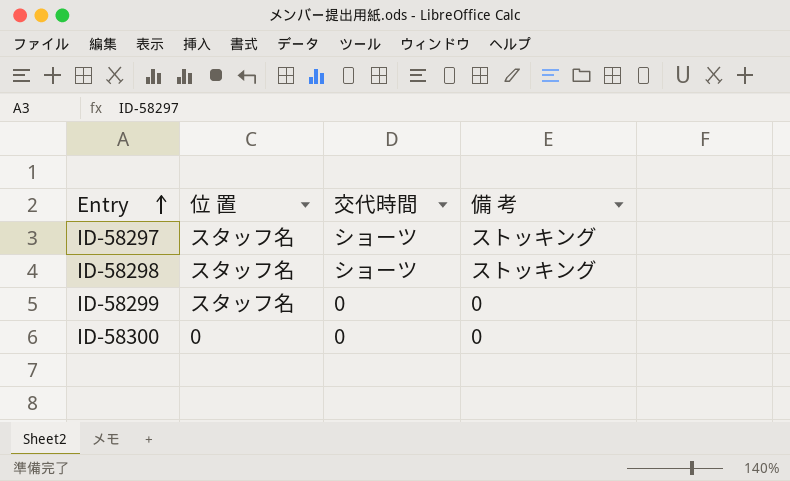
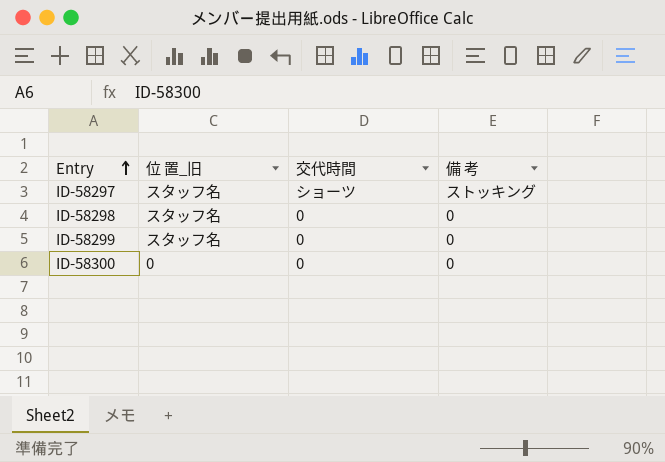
column name: 位 置 -> 位 置_旧
ID-58298 | 交代時間: ショーツ -> 0
ID-58298 | 備 考: ストッキング -> 0

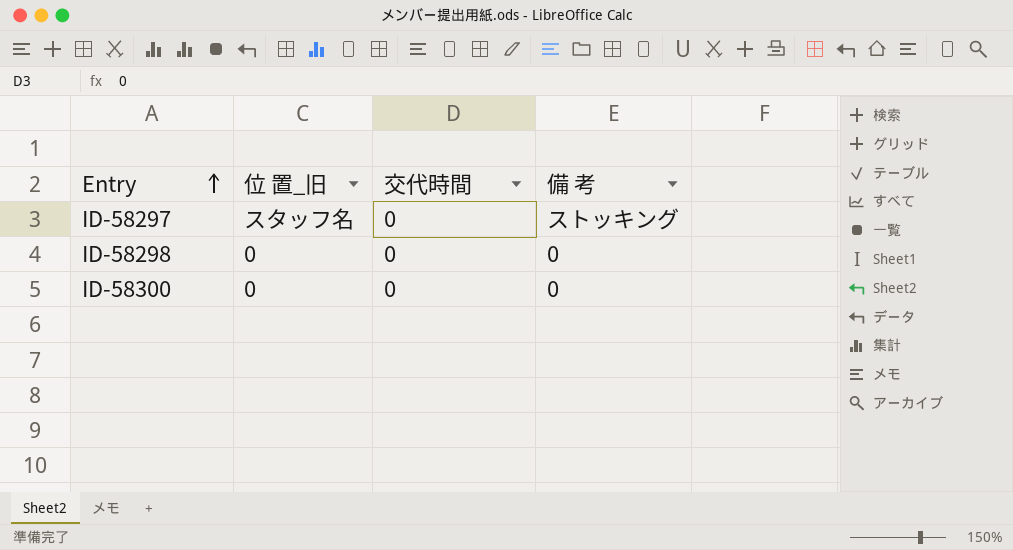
row ID-58299: スタッフ名 | 0 | 0 -> none
ID-58297 | 交代時間: ショーツ -> 0
ID-58298 | 位 置_旧: スタッフ名 -> 0

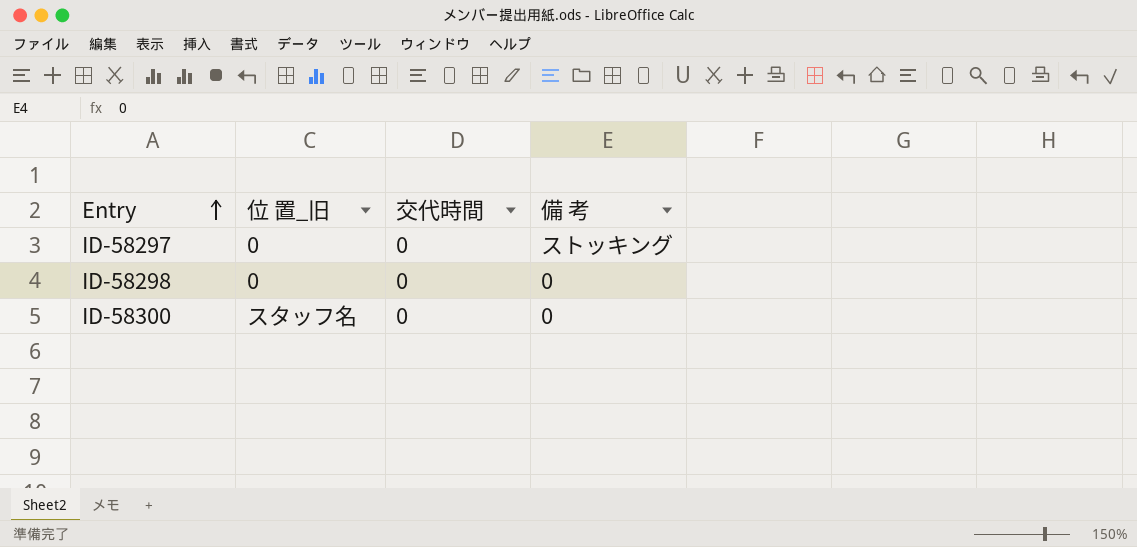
ID-58297 | 位 置_旧: スタッフ名 -> 0
ID-58300 | 位 置_旧: 0 -> スタッフ名

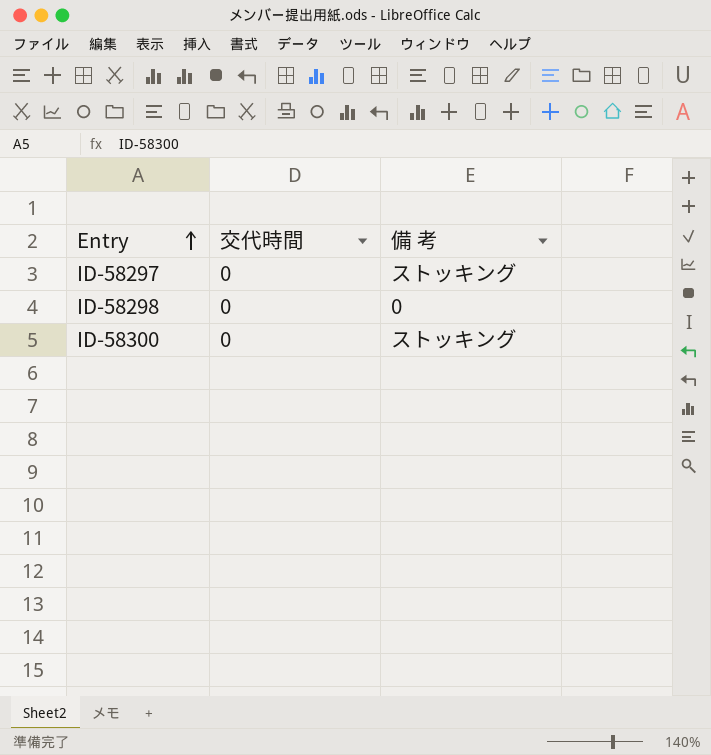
column 位 置_旧 | position: 2 -> none
ID-58300 | 備 考: 0 -> ストッキング

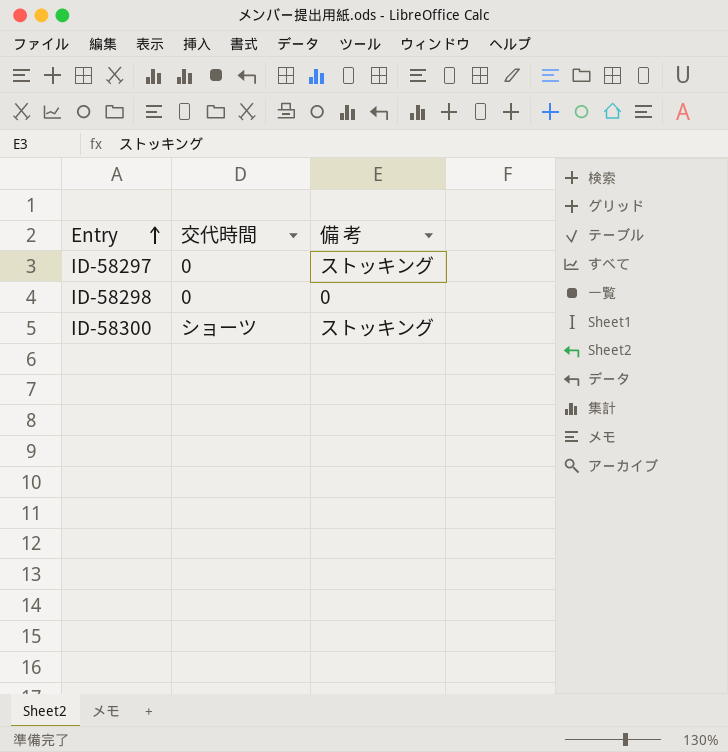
ID-58300 | 交代時間: 0 -> ショーツ

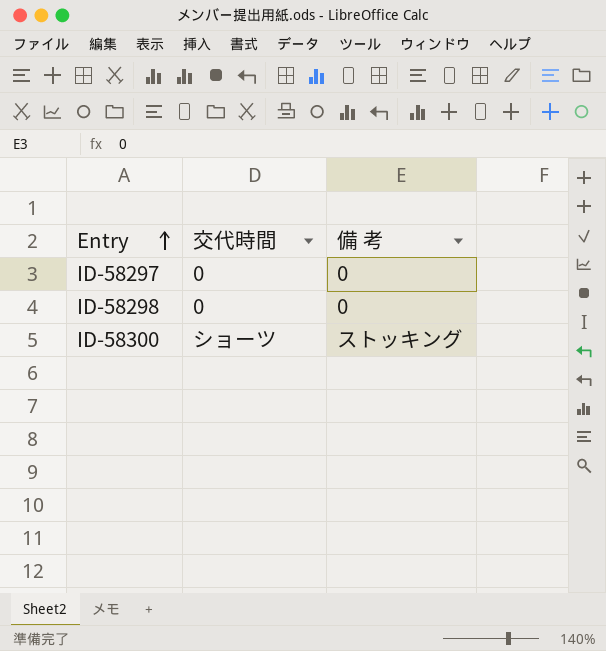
ID-58297 | 備 考: ストッキング -> 0

